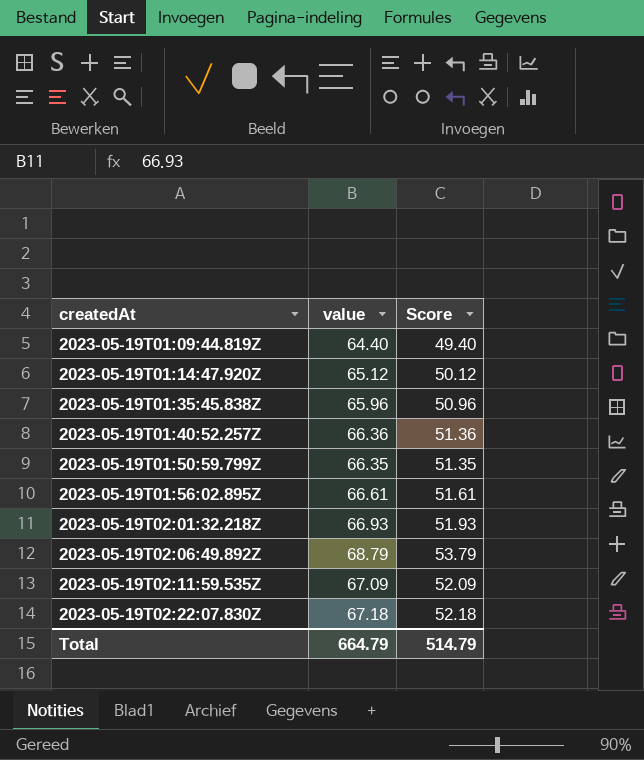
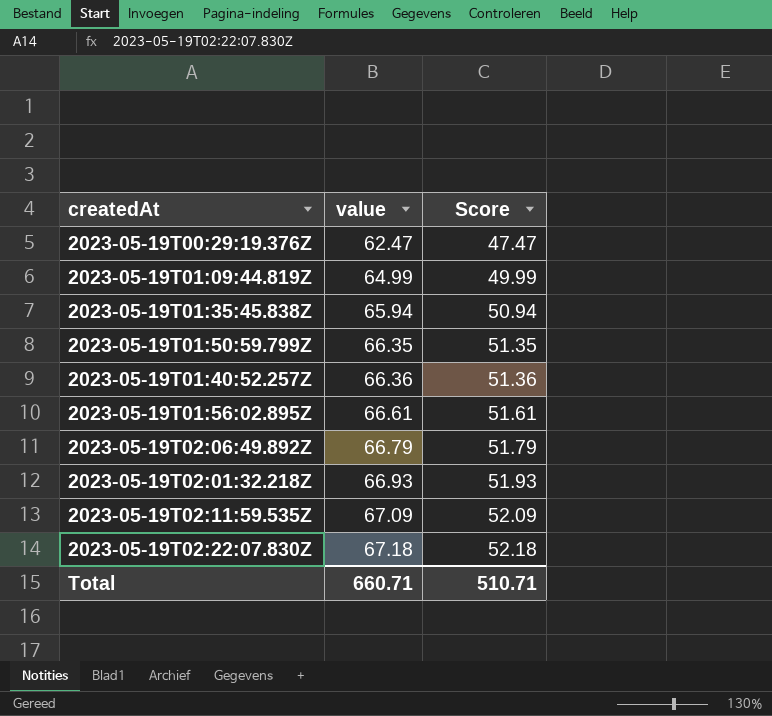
row order: createdAt ascending -> value ascending
row 2023-05-19T01:14:47.920Z: 65.12 | 50.12 -> none
row 2023-05-19T00:29:19.376Z: none -> 62.47 | 47.47
2023-05-19T01:09:44.819Z | value: 64.40 -> 64.99
2023-05-19T01:09:44.819Z | Score: 49.40 -> 49.99
2023-05-19T01:35:45.838Z | value: 65.96 -> 65.94
2023-05-19T01:35:45.838Z | Score: 50.96 -> 50.94
2023-05-19T02:06:49.892Z | value: 68.79 -> 66.79
2023-05-19T02:06:49.892Z | Score: 53.79 -> 51.79
Total | value: 664.79 -> 660.71
Total | Score: 514.79 -> 510.71

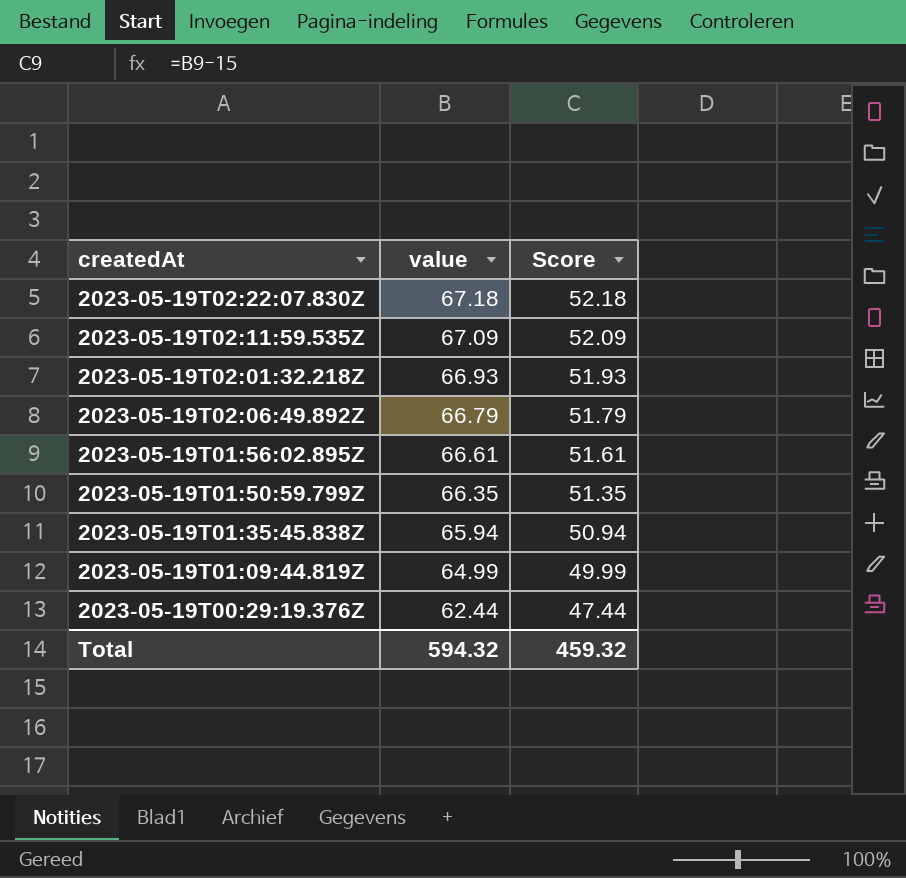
row order: value ascending -> value descending
row 2023-05-19T01:40:52.257Z: 66.36 | 51.36 -> none
2023-05-19T00:29:19.376Z | value: 62.47 -> 62.44
2023-05-19T00:29:19.376Z | Score: 47.47 -> 47.44
Total | value: 660.71 -> 594.32
Total | Score: 510.71 -> 459.32

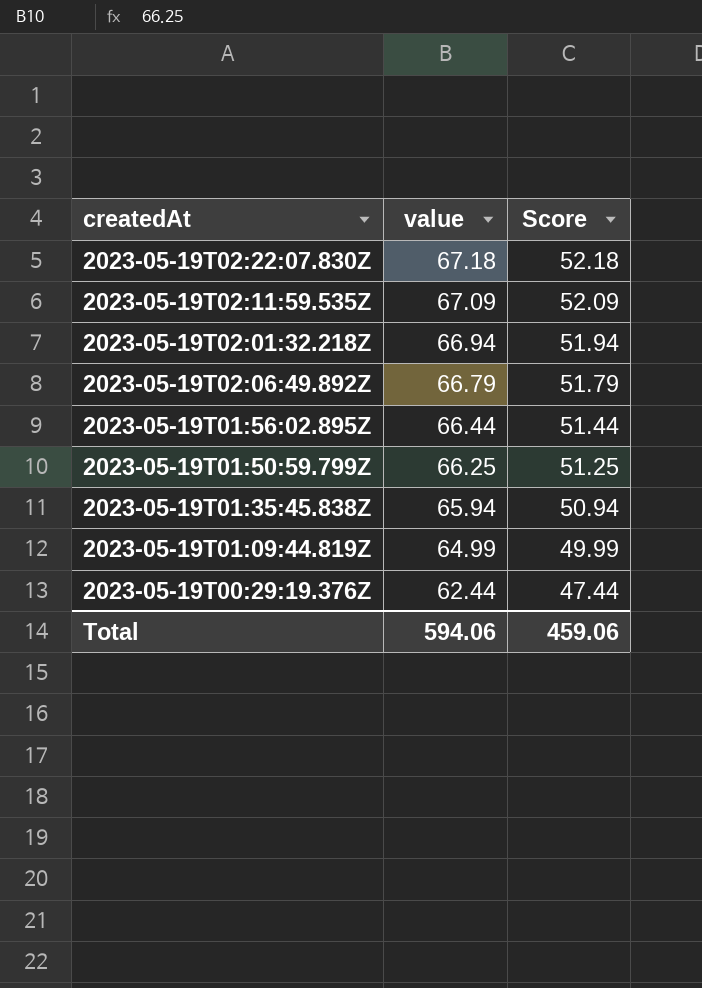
2023-05-19T02:01:32.218Z | value: 66.93 -> 66.94
2023-05-19T02:01:32.218Z | Score: 51.93 -> 51.94
2023-05-19T01:56:02.895Z | value: 66.61 -> 66.44
2023-05-19T01:56:02.895Z | Score: 51.61 -> 51.44
2023-05-19T01:50:59.799Z | value: 66.35 -> 66.25
2023-05-19T01:50:59.799Z | Score: 51.35 -> 51.25
Total | value: 594.32 -> 594.06
Total | Score: 459.32 -> 459.06

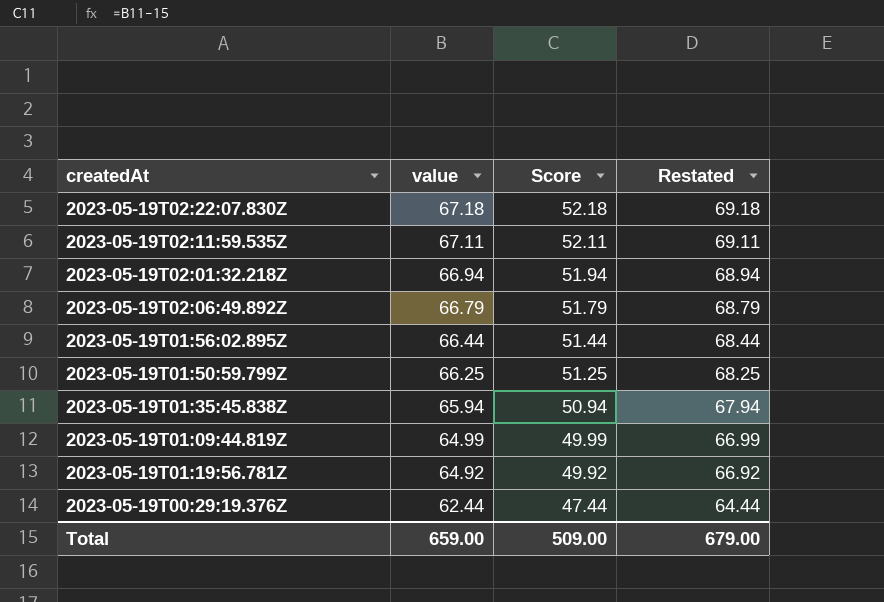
column Restated | formula: none -> [value] + 2
2023-05-19T02:11:59.535Z | value: 67.09 -> 67.11
2023-05-19T02:11:59.535Z | Score: 52.09 -> 52.11
row 2023-05-19T01:19:56.781Z: none -> 64.92 | 49.92 | 66.92
Total | value: 594.06 -> 659.00
Total | Score: 459.06 -> 509.00

